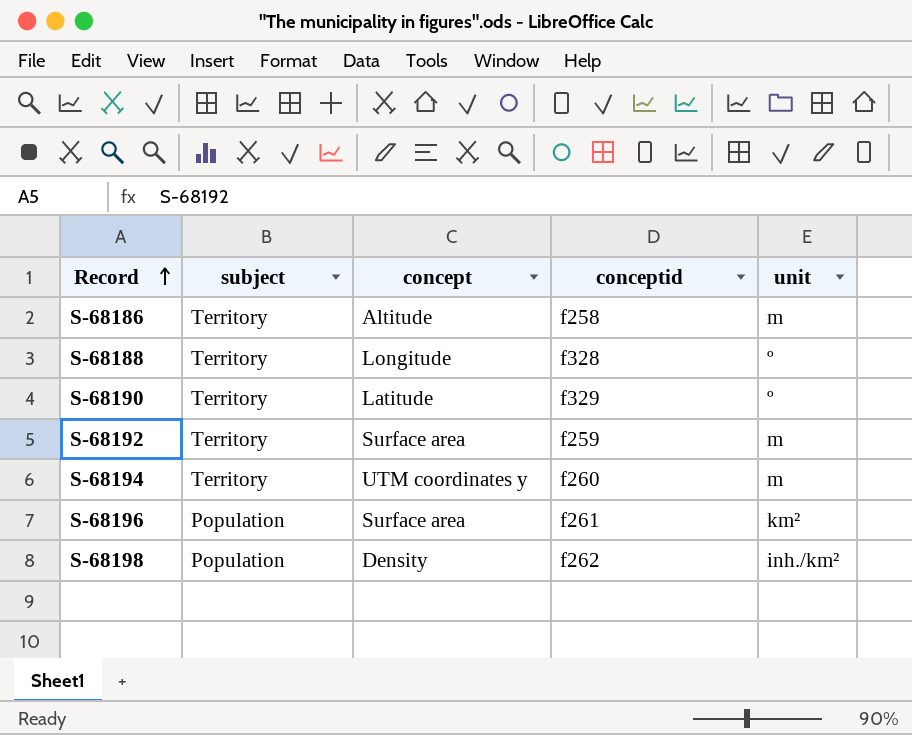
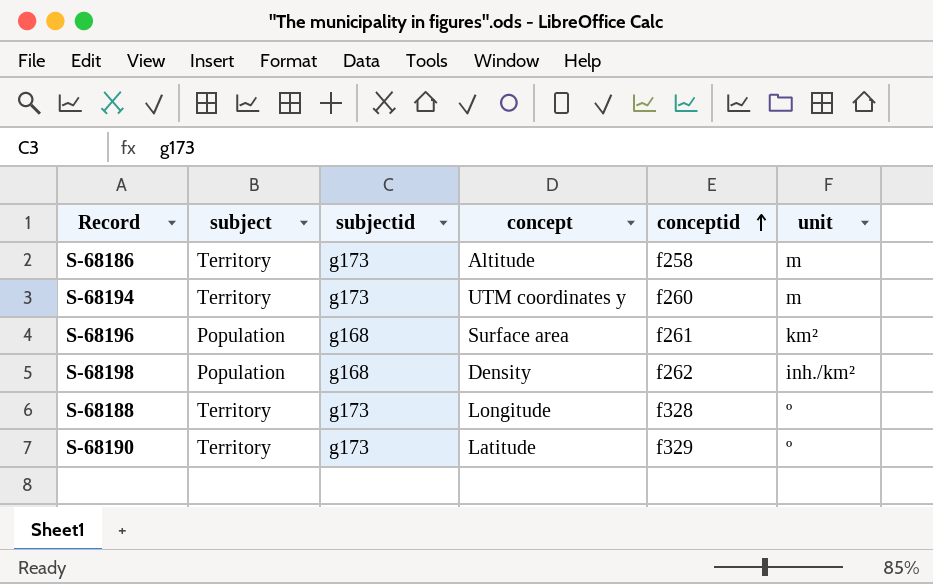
row order: Record ascending -> conceptid ascending
column subjectid | position: none -> 3
row S-68192: Territory | Surface area | f259 | m -> none

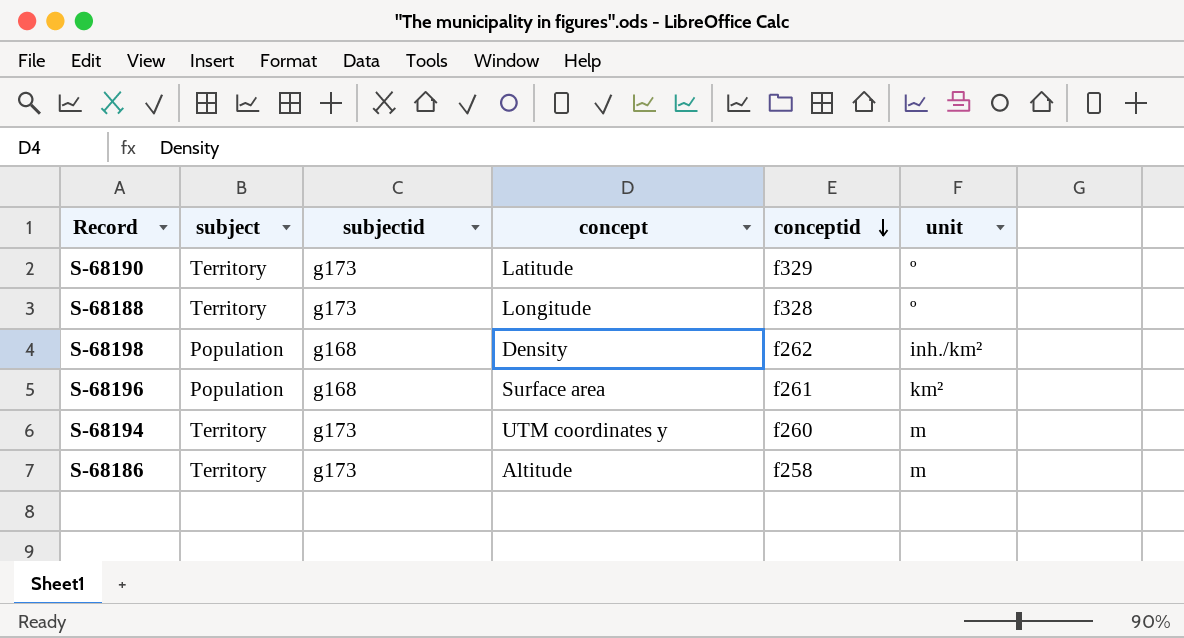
row order: conceptid ascending -> conceptid descending

